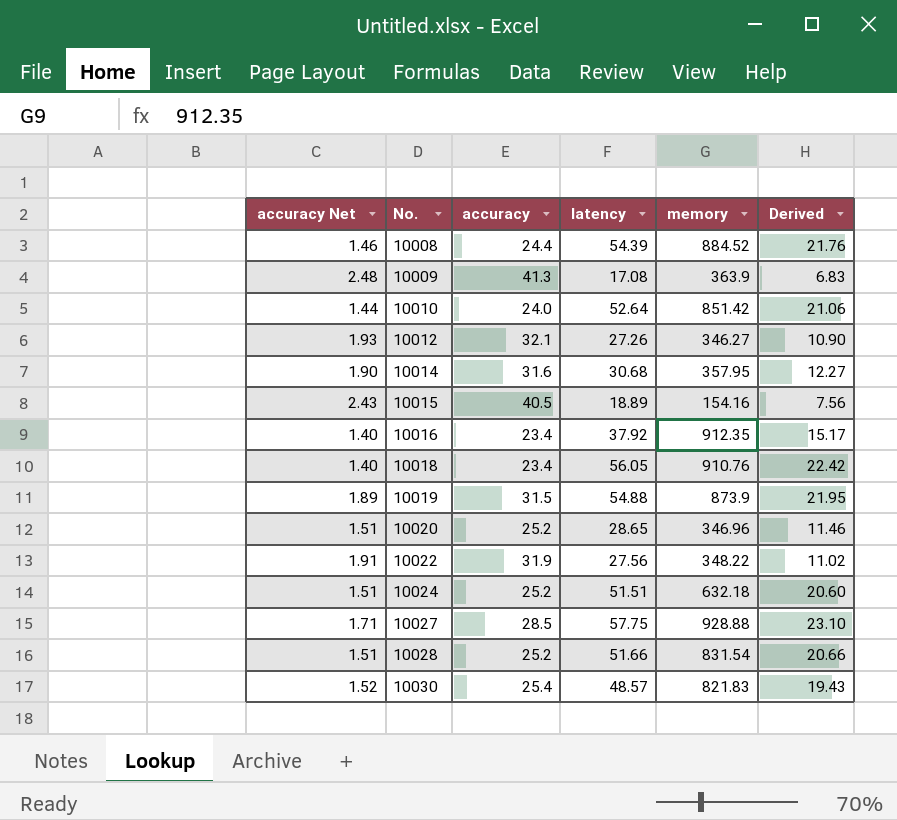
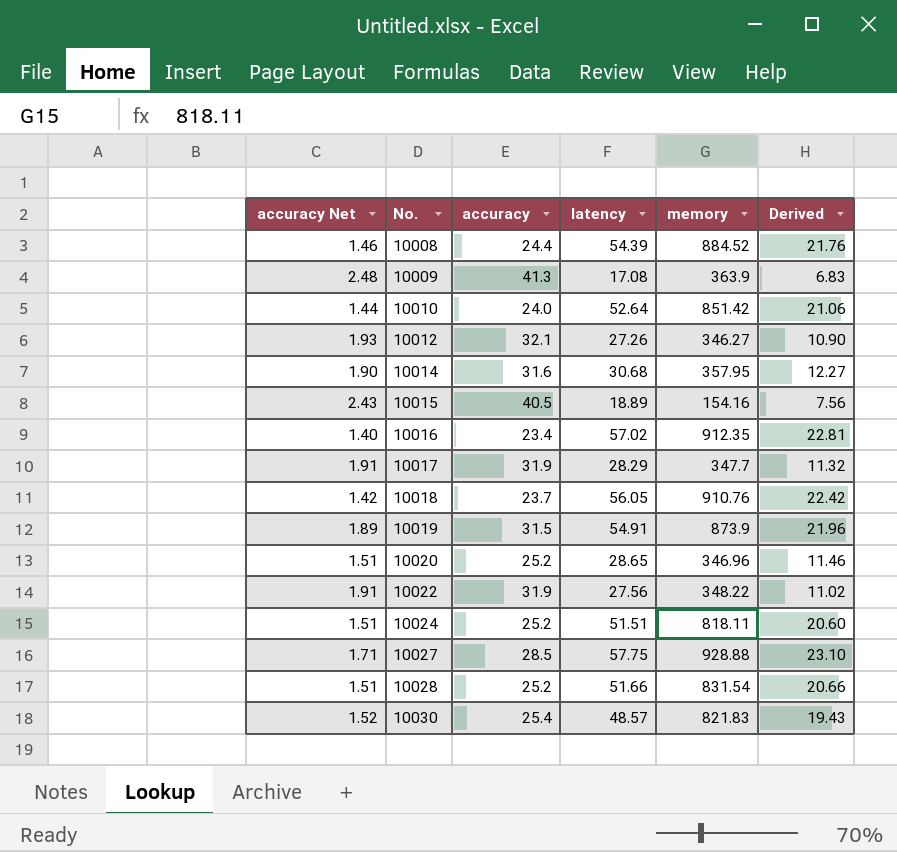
10016 | latency: 37.92 -> 57.02
10016 | Derived: 15.17 -> 22.81
row 10017: none -> 1.91 | 31.9 | 28.29 | 347.7 | 11.32
10018 | accuracy Net: 1.40 -> 1.42
10018 | accuracy: 23.4 -> 23.7
10019 | latency: 54.88 -> 54.91
10019 | Derived: 21.95 -> 21.96
10024 | memory: 632.18 -> 818.11

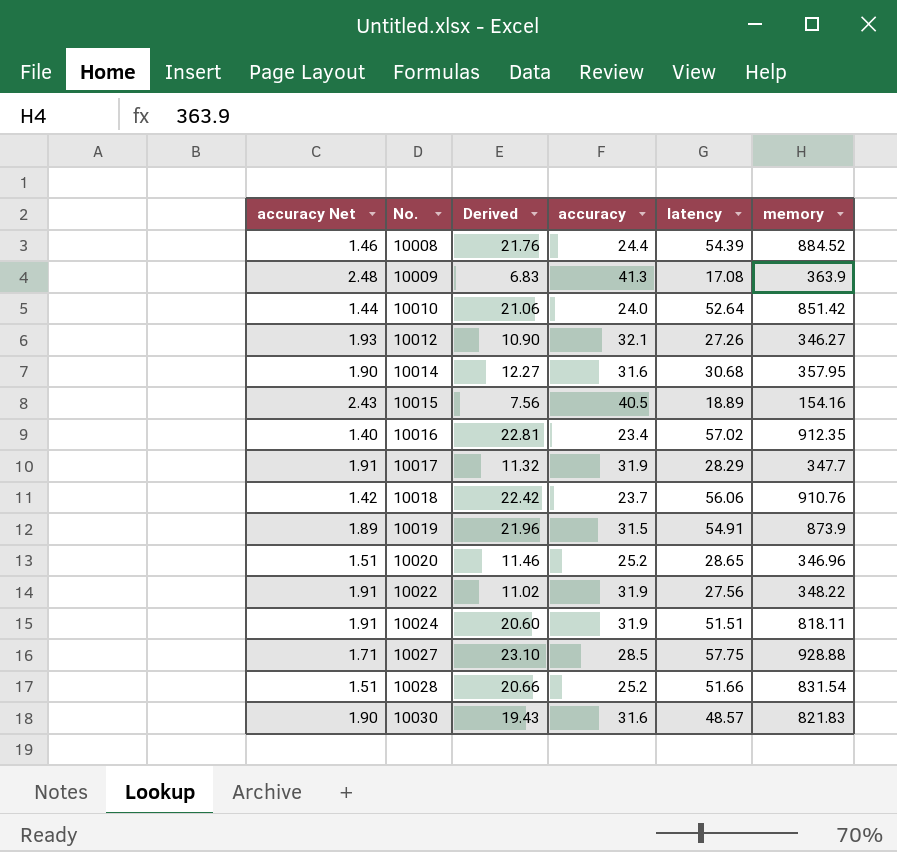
column Derived | position: 6 -> 3
10018 | latency: 56.05 -> 56.06
10024 | accuracy Net: 1.51 -> 1.91
10024 | accuracy: 25.2 -> 31.9
10030 | accuracy Net: 1.52 -> 1.90
10030 | accuracy: 25.4 -> 31.6

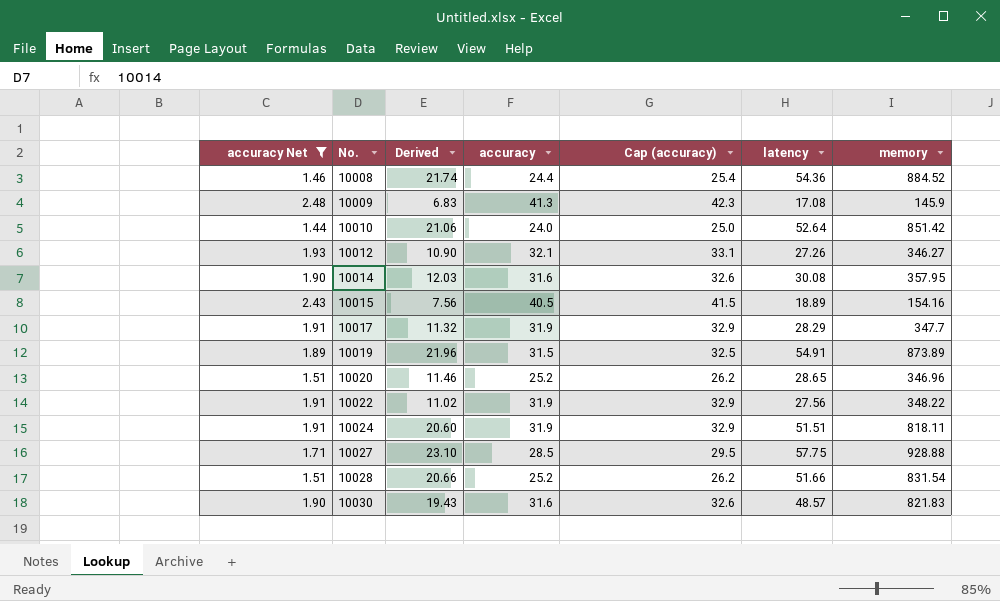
filter: none -> accuracy Net >= 1.44
column Cap (accuracy) | formula: none -> [accuracy] + 1
10008 | Derived: 21.76 -> 21.74
10008 | latency: 54.39 -> 54.36
10009 | memory: 363.9 -> 145.9
10014 | Derived: 12.27 -> 12.03
10014 | latency: 30.68 -> 30.08
10019 | memory: 873.9 -> 873.89

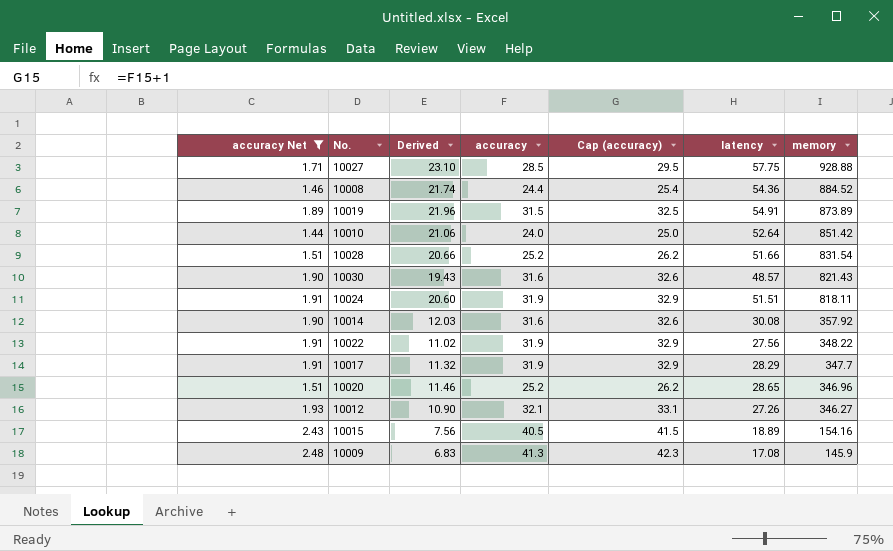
row order: No. ascending -> memory descending
10030 | memory: 821.83 -> 821.43
10014 | memory: 357.95 -> 357.92

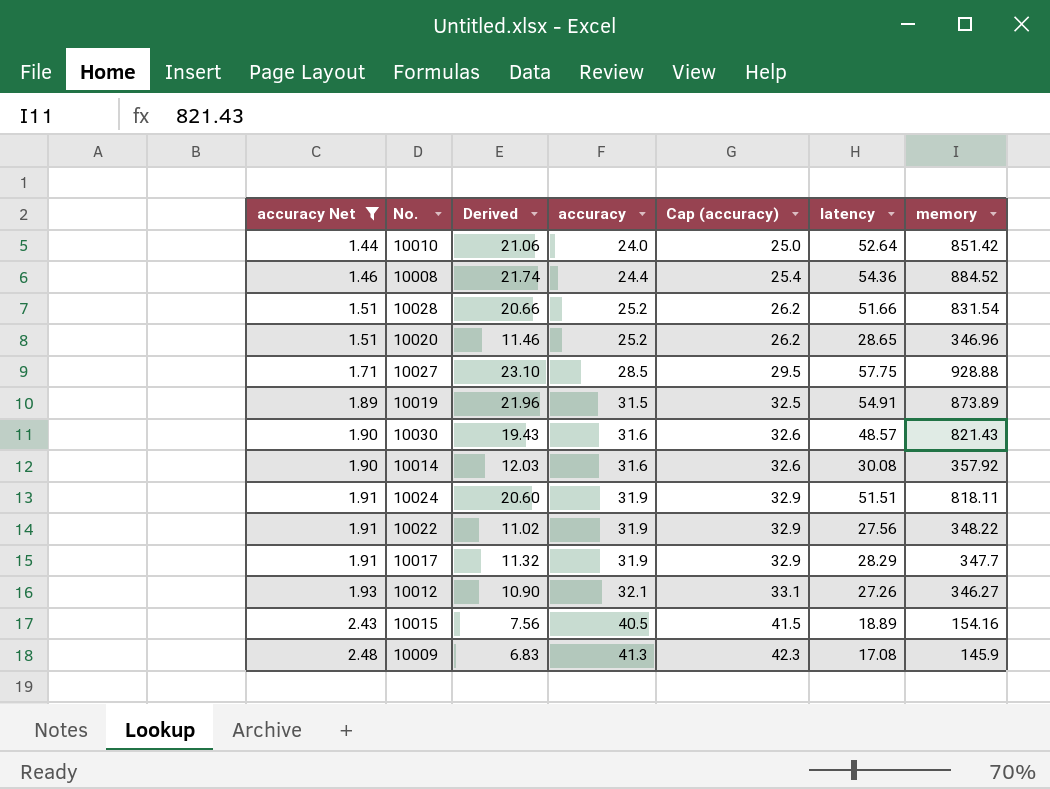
row order: memory descending -> accuracy Net ascending

